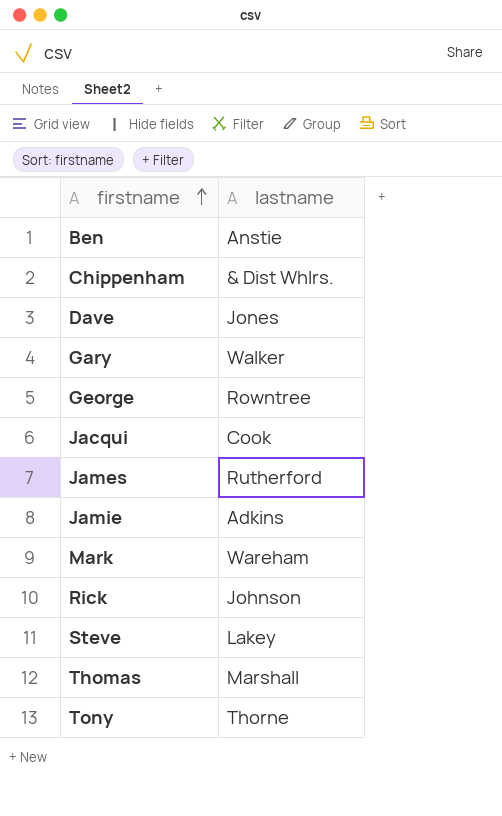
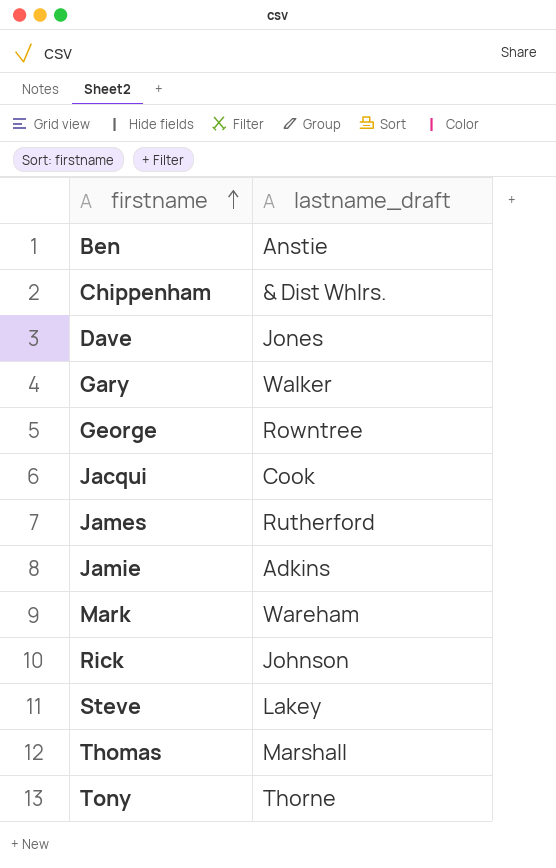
column name: lastname -> lastname_draft

